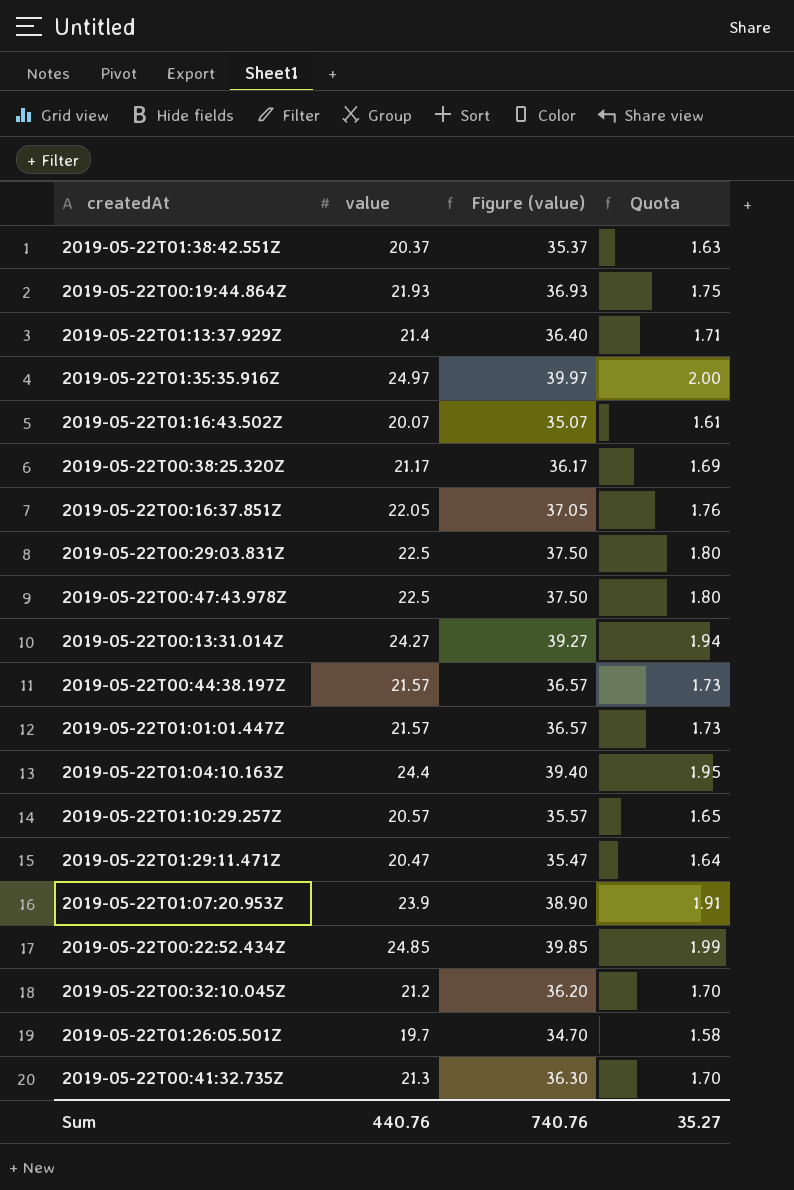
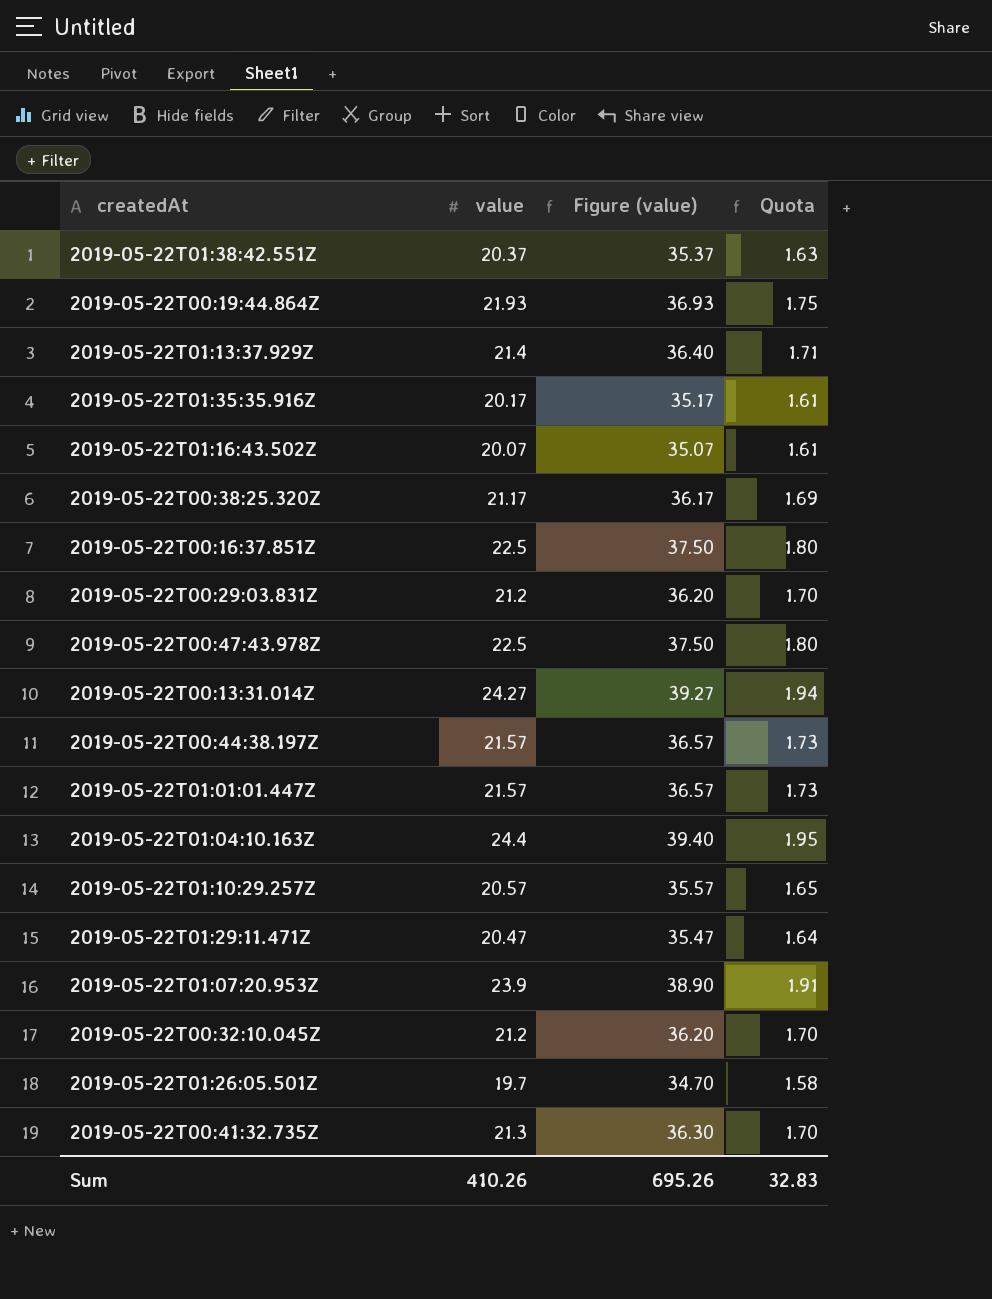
row 2019-05-22T00:22:52.434Z: 24.85 | 39.85 | 1.99 -> none
2019-05-22T01:35:35.916Z | value: 24.97 -> 20.17
2019-05-22T01:35:35.916Z | Figure (value): 39.97 -> 35.17
2019-05-22T01:35:35.916Z | Quota: 2.00 -> 1.61
2019-05-22T00:16:37.851Z | value: 22.05 -> 22.5
2019-05-22T00:16:37.851Z | Figure (value): 37.05 -> 37.50
2019-05-22T00:16:37.851Z | Quota: 1.76 -> 1.80
2019-05-22T00:29:03.831Z | value: 22.5 -> 21.2
2019-05-22T00:29:03.831Z | Figure (value): 37.50 -> 36.20
2019-05-22T00:29:03.831Z | Quota: 1.80 -> 1.70
Sum | value: 440.76 -> 410.26
Sum | Figure (value): 740.76 -> 695.26
Sum | Quota: 35.27 -> 32.83

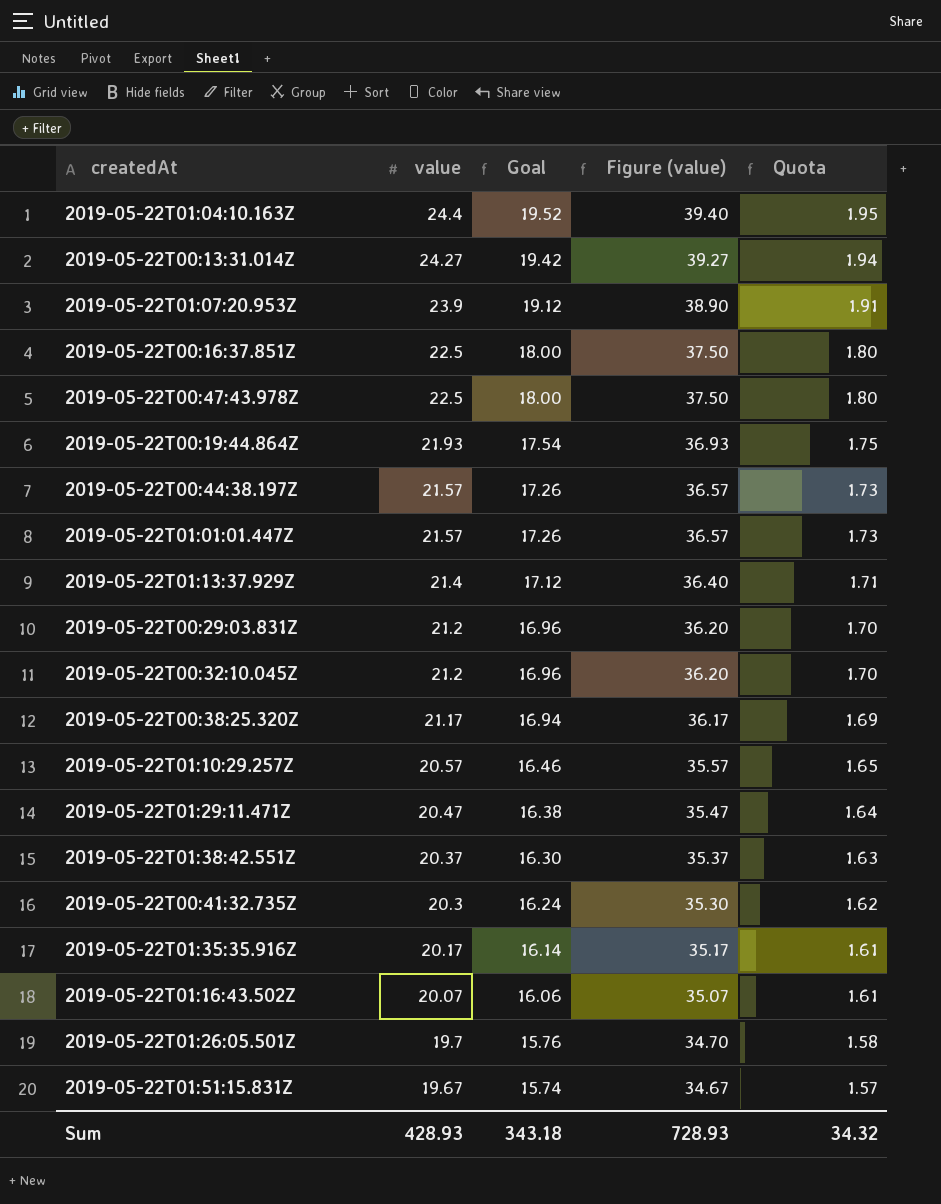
row order: none -> value descending
column Goal | formula: none -> [value] * 0.8
2019-05-22T00:41:32.735Z | value: 21.3 -> 20.3
2019-05-22T00:41:32.735Z | Figure (value): 36.30 -> 35.30
2019-05-22T00:41:32.735Z | Quota: 1.70 -> 1.62
row 2019-05-22T01:51:15.831Z: none -> 19.67 | 15.74 | 34.67 | 1.57
Sum | value: 410.26 -> 428.93
Sum | Figure (value): 695.26 -> 728.93
Sum | Quota: 32.83 -> 34.32

